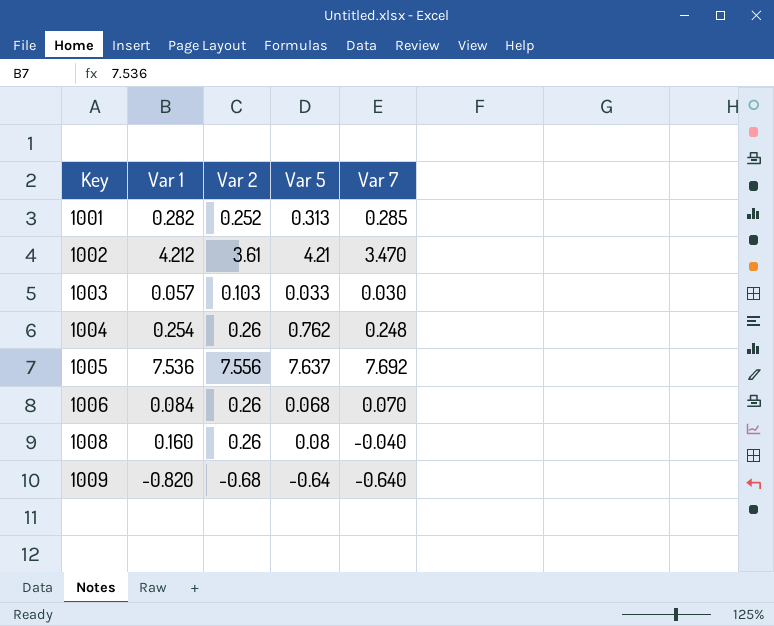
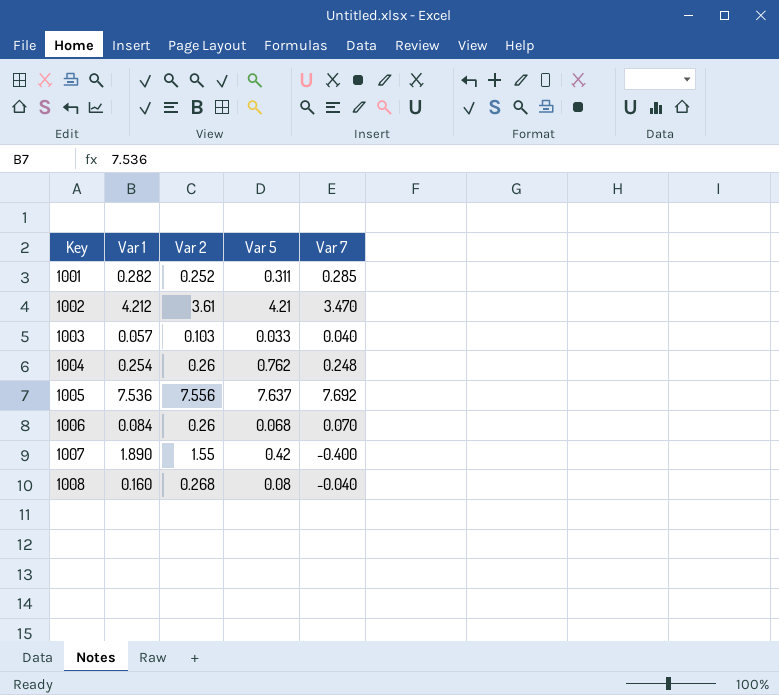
row 1009: -0.820 | -0.68 | -0.64 | -0.640 -> none
1001 | Var 5: 0.313 -> 0.311
1003 | Var 7: 0.030 -> 0.040
row 1007: none -> 1.890 | 1.55 | 0.42 | -0.400
1008 | Var 2: 0.26 -> 0.268

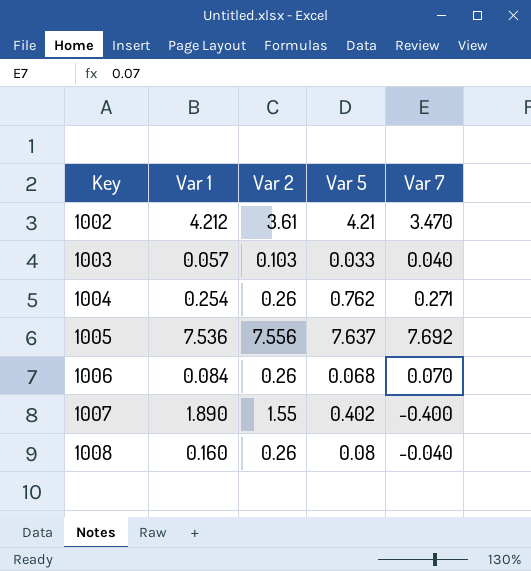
row 1001: 0.282 | 0.252 | 0.311 | 0.285 -> none
1004 | Var 7: 0.248 -> 0.271
1007 | Var 5: 0.42 -> 0.402
1008 | Var 2: 0.268 -> 0.26

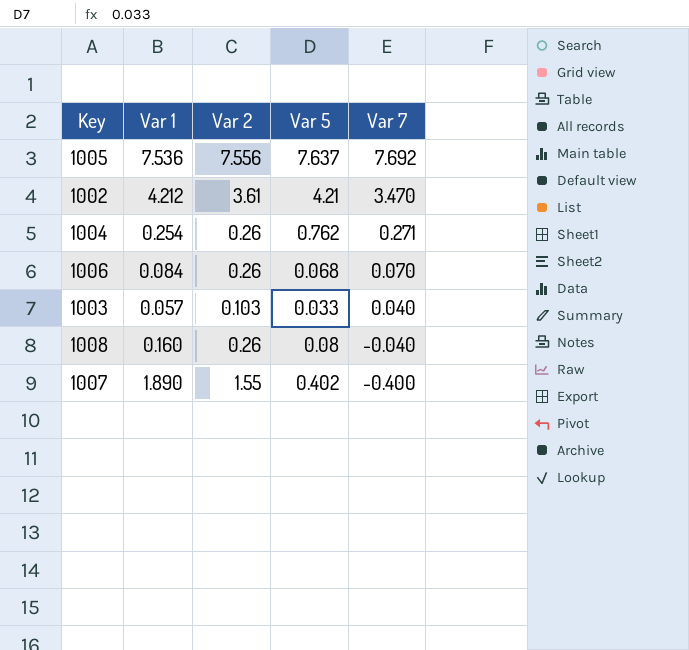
row order: Key ascending -> Var 7 descending

